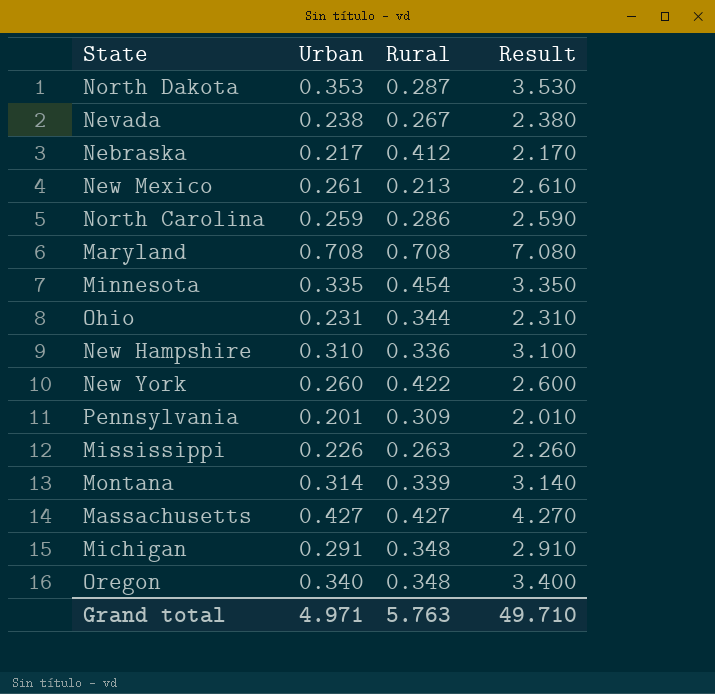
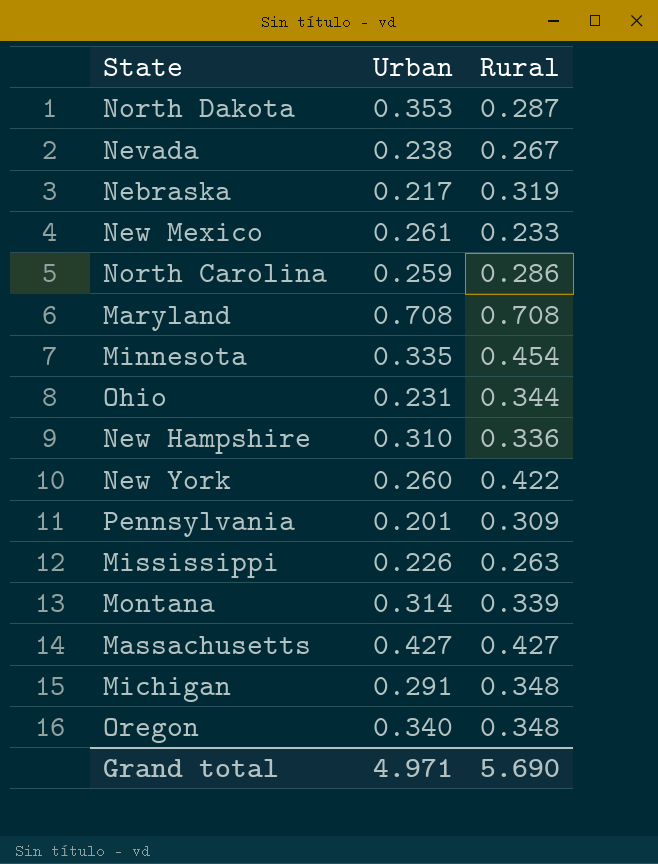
column Result | formula: [Urban] * 10 -> none
Nebraska | Rural: 0.412 -> 0.319
New Mexico | Rural: 0.213 -> 0.233
Grand total | Rural: 5.763 -> 5.690

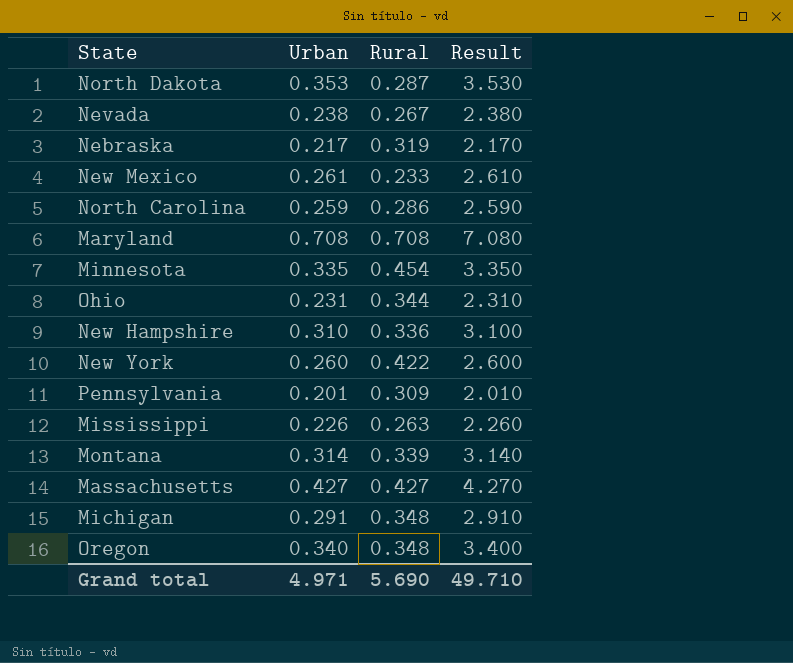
column Result | formula: none -> [Urban] * 10

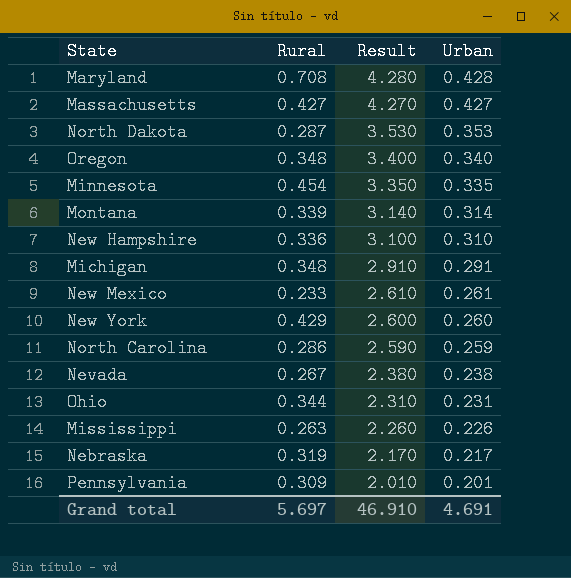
row order: none -> Result descending
column Urban | position: 2 -> 4
Maryland | Result: 7.080 -> 4.280
Maryland | Urban: 0.708 -> 0.428
New York | Rural: 0.422 -> 0.429
Grand total | Rural: 5.690 -> 5.697
Grand total | Result: 49.710 -> 46.910
Grand total | Urban: 4.971 -> 4.691

